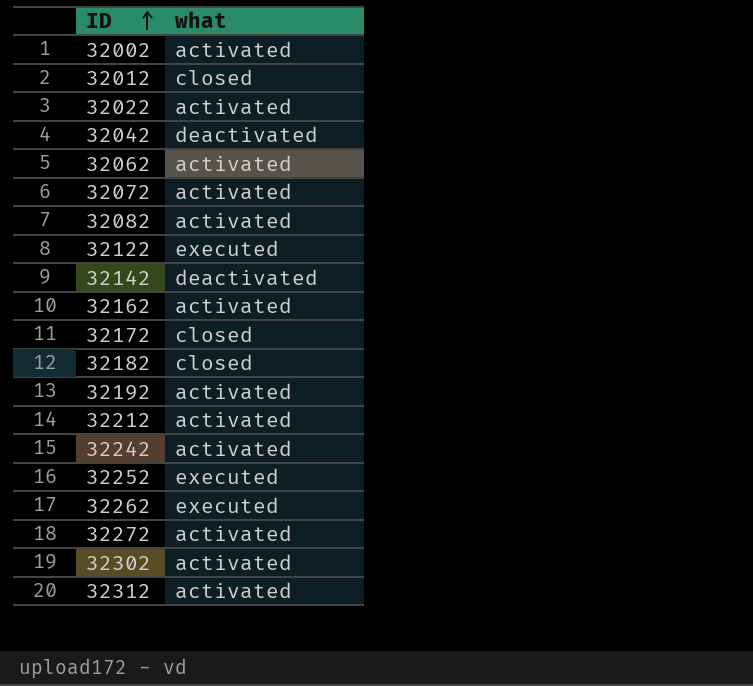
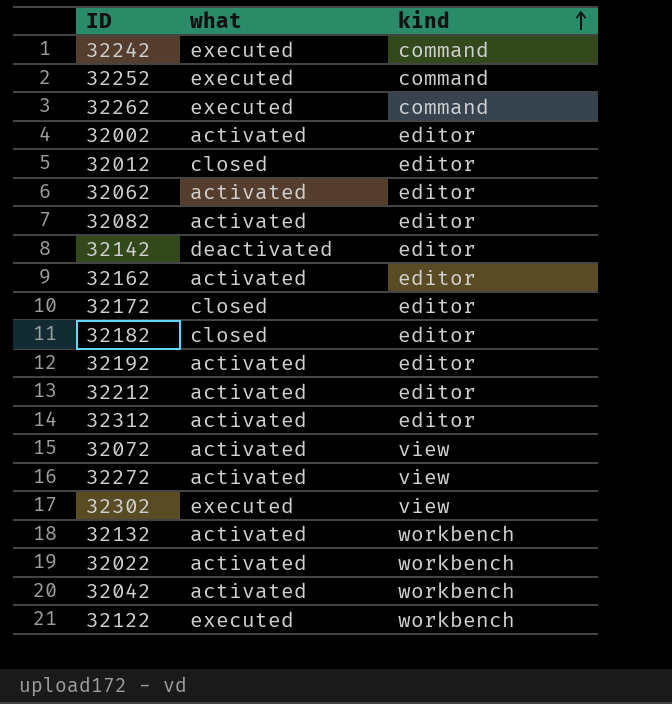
row order: ID ascending -> kind ascending
column kind | position: none -> 3
32242 | what: activated -> executed
32302 | what: activated -> executed
row 32132: none -> activated | workbench
32042 | what: deactivated -> activated

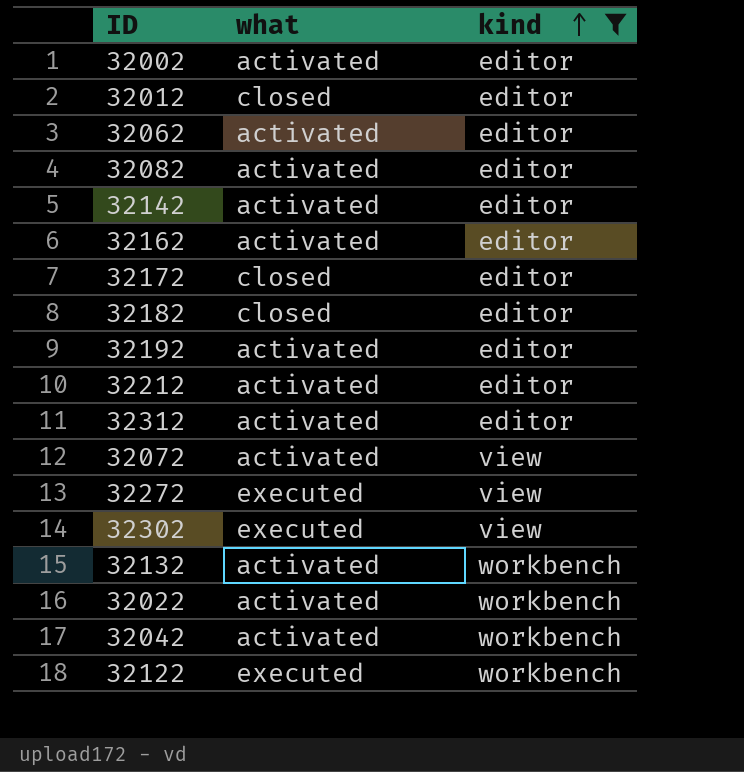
filter: none -> kind != command
32142 | what: deactivated -> activated
32272 | what: activated -> executed

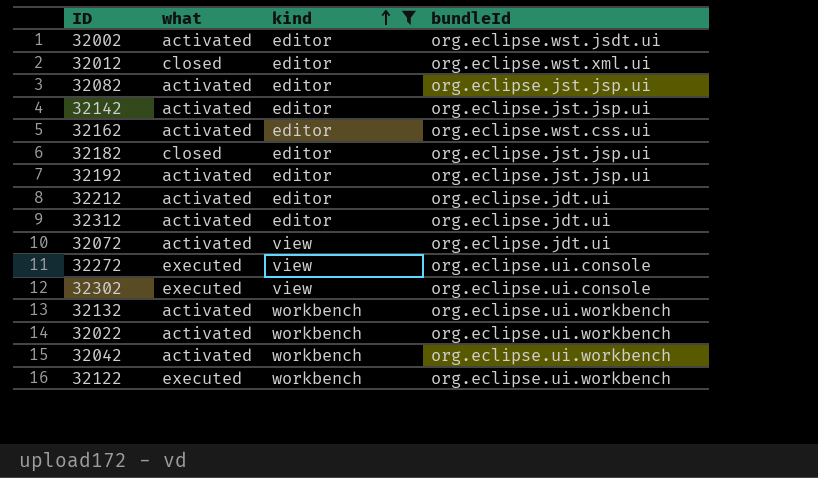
column bundleId | position: none -> 4
row 32062: activated | editor -> none
row 32172: closed | editor -> none

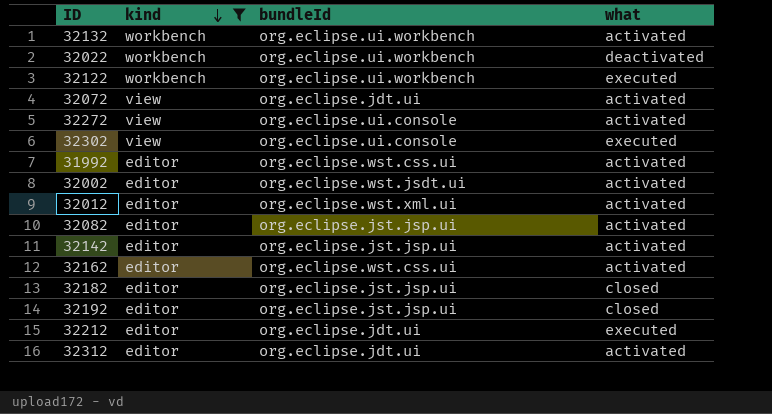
row order: kind ascending -> kind descending
column what | position: 2 -> 4
row 32042: activated | workbench | org.eclipse.ui.workbench -> none
32022 | what: activated -> deactivated
32272 | what: executed -> activated
row 31992: none -> editor | org.eclipse.wst.css.ui | activated
32012 | what: closed -> activated
32192 | what: activated -> closed
32212 | what: activated -> executed

